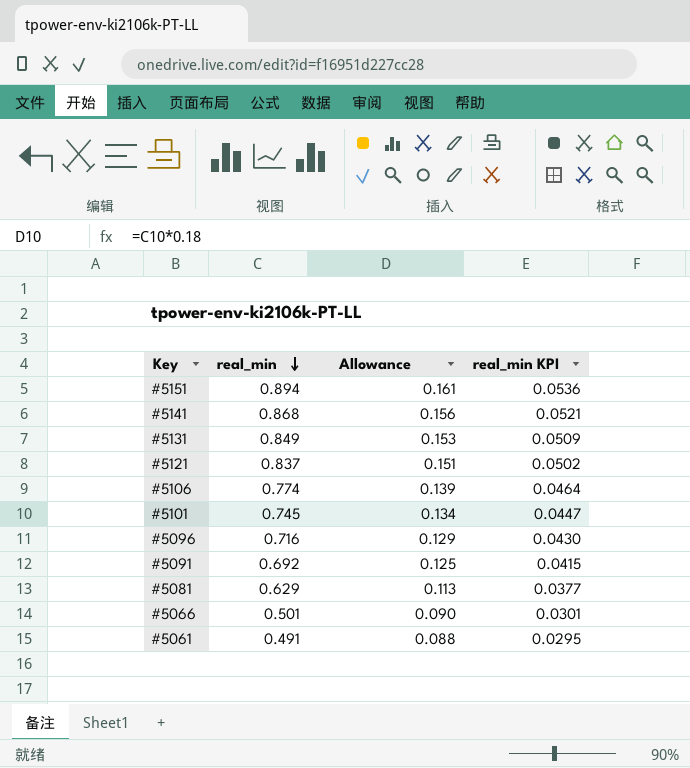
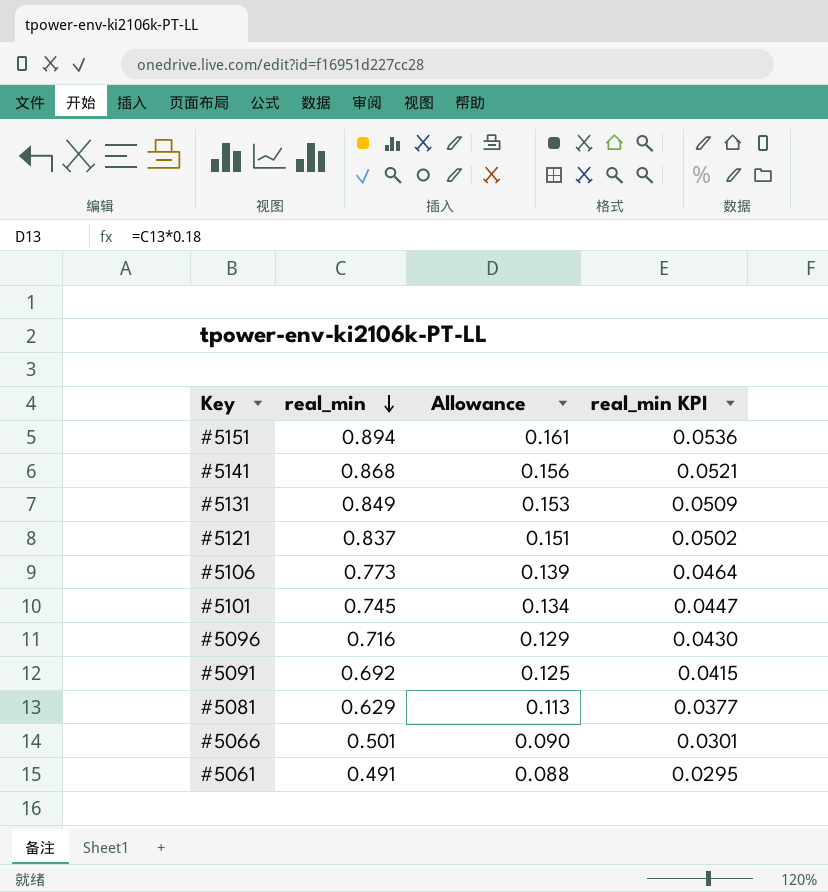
#5106 | real_min: 0.774 -> 0.773

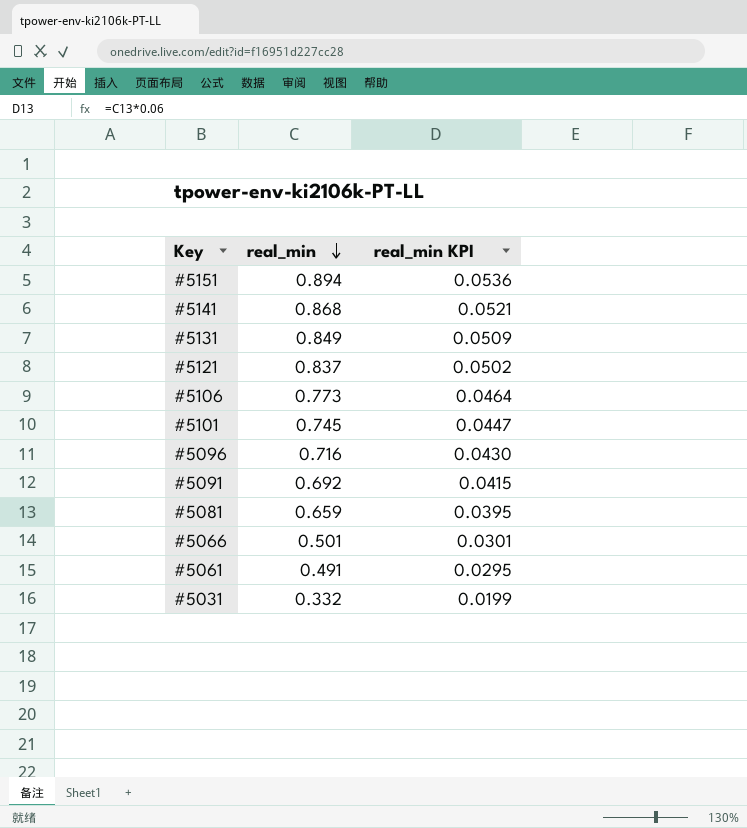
column Allowance | formula: [real_min] * 0.18 -> none
#5081 | real_min: 0.629 -> 0.659
#5081 | real_min KPI: 0.0377 -> 0.0395
row #5031: none -> 0.332 | 0.0199

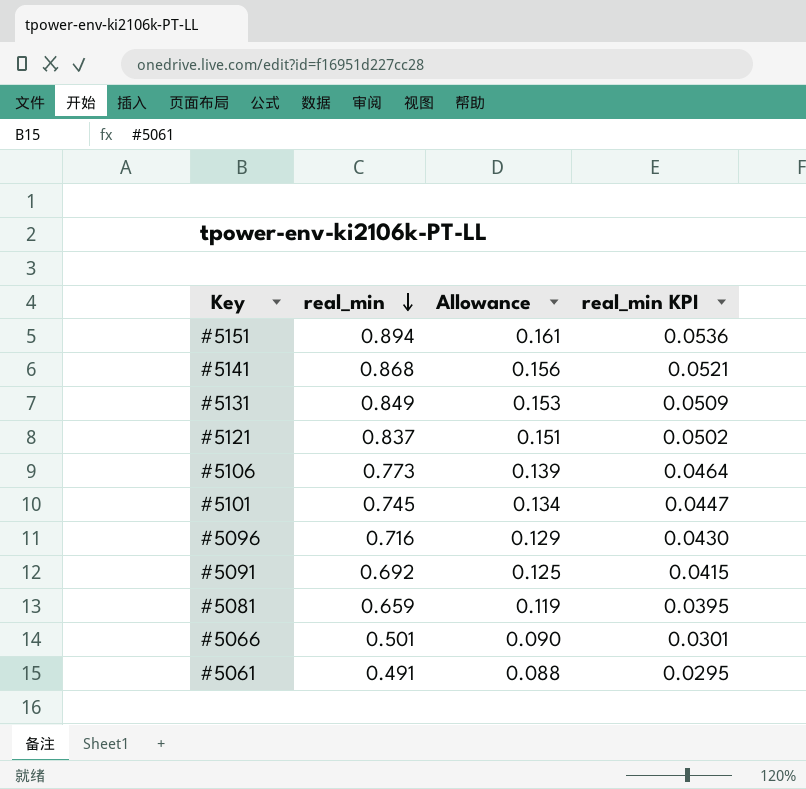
column Allowance | formula: none -> [real_min] * 0.18
row #5031: 0.332 | 0.0199 -> none

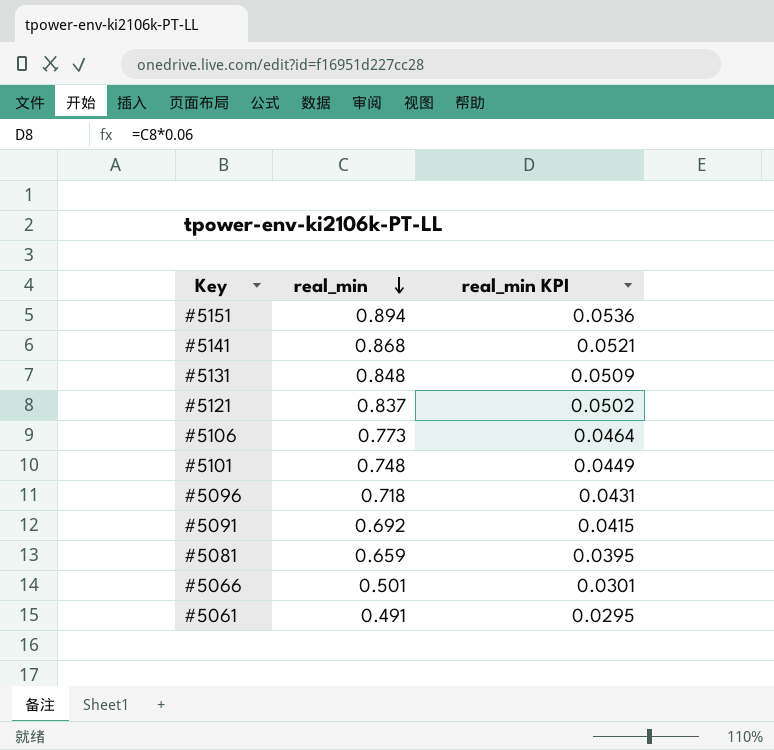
column Allowance | formula: [real_min] * 0.18 -> none
#5131 | real_min: 0.849 -> 0.848
#5101 | real_min: 0.745 -> 0.748
#5101 | real_min KPI: 0.0447 -> 0.0449
#5096 | real_min: 0.716 -> 0.718
#5096 | real_min KPI: 0.0430 -> 0.0431

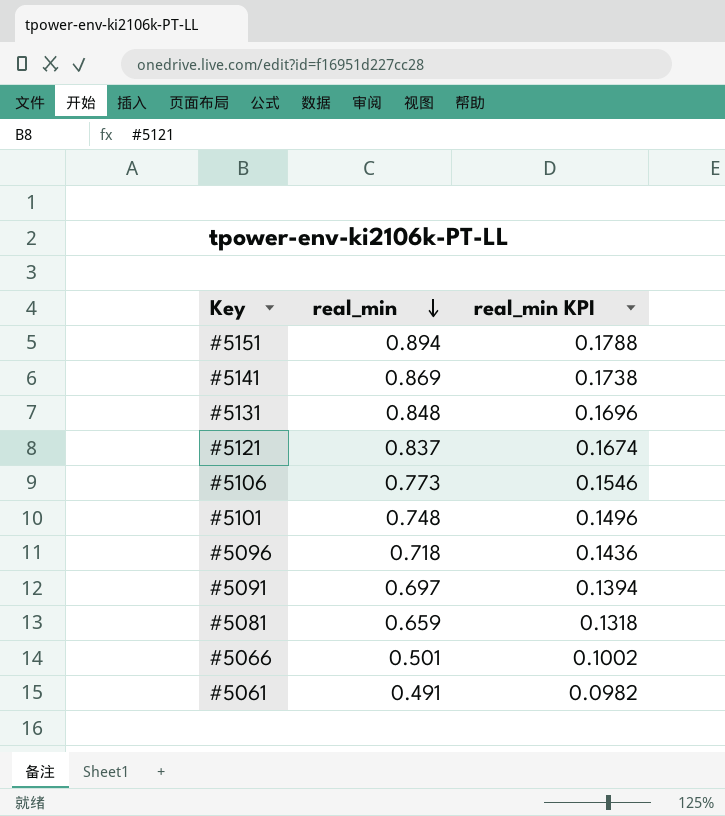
column real_min KPI | formula: [real_min] * 0.06 -> [real_min] * 0.2
#5141 | real_min: 0.868 -> 0.869
#5091 | real_min: 0.692 -> 0.697

